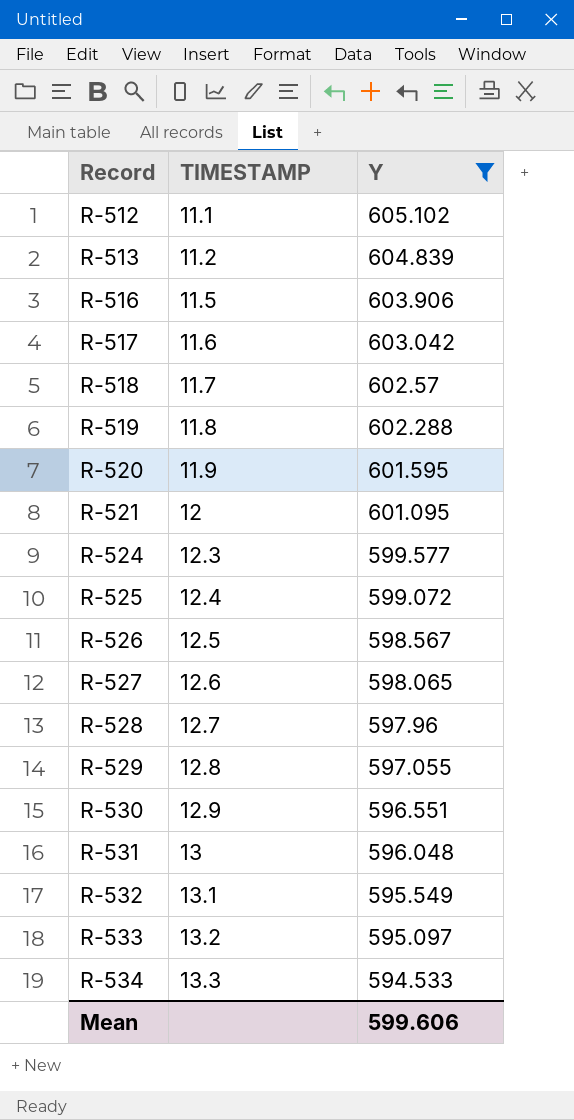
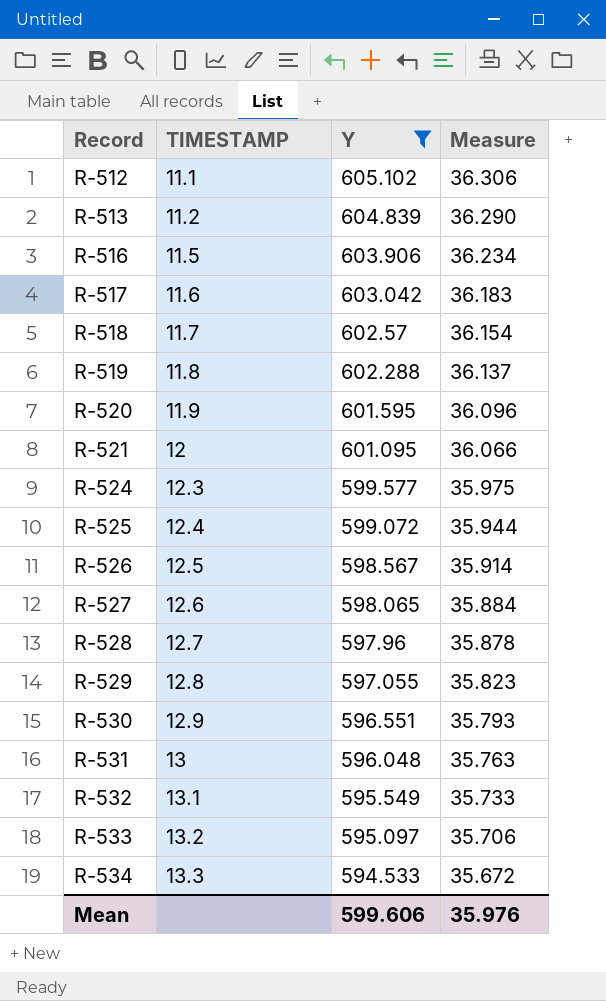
column Measure | formula: none -> [Y] * 0.06

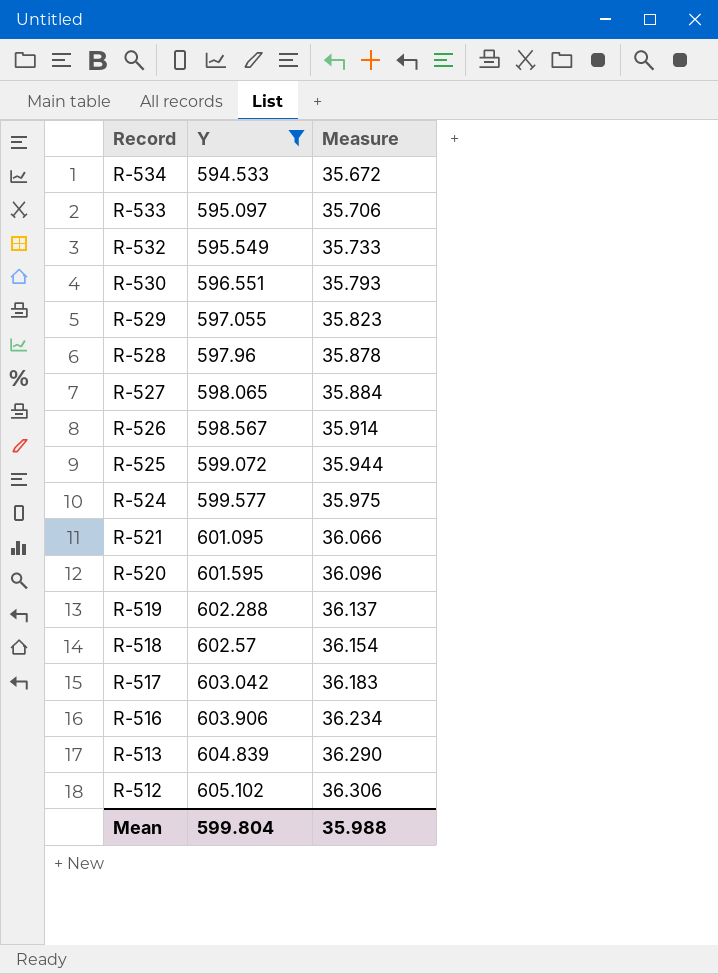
row order: Record ascending -> Record descending
column TIMESTAMP | position: 2 -> none
row R-531: 13 | 596.048 | 35.763 -> none
Mean | Y: 599.606 -> 599.804
Mean | Measure: 35.976 -> 35.988

